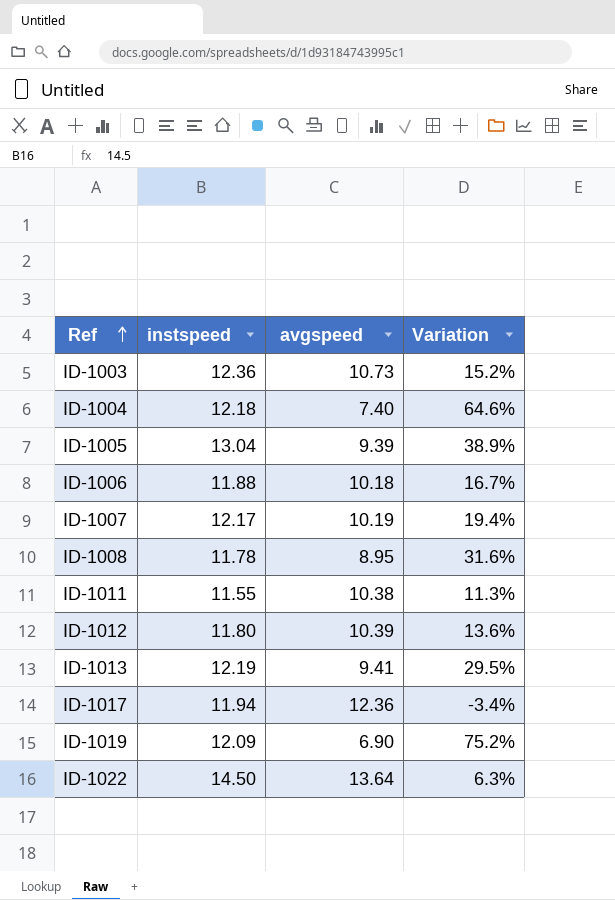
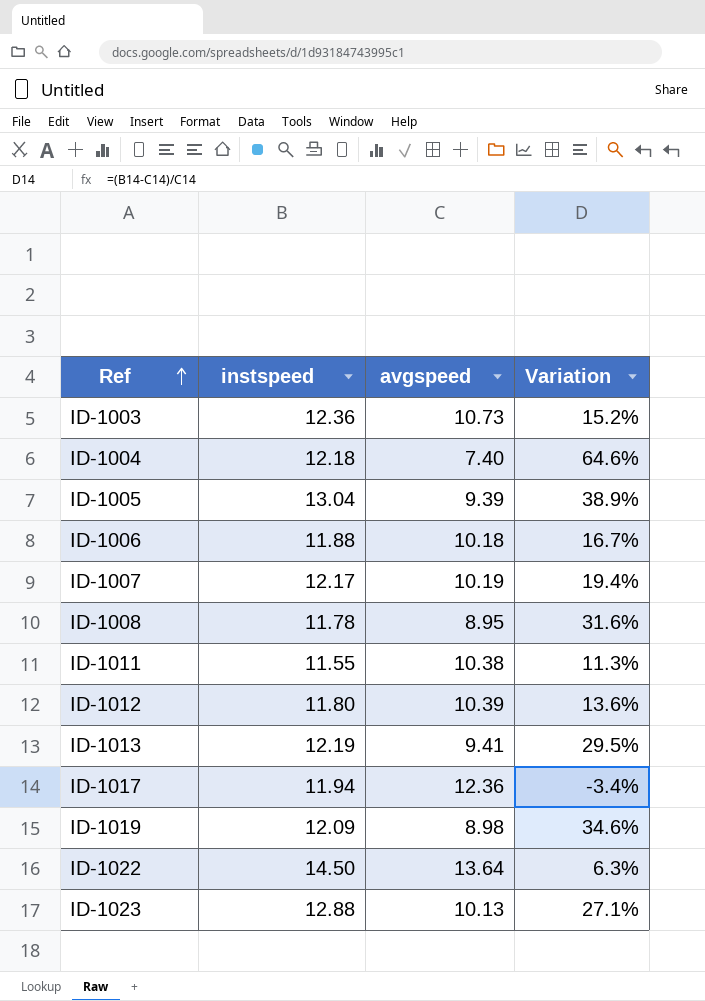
ID-1019 | avgspeed: 6.90 -> 8.98
ID-1019 | Variation: 75.2% -> 34.6%
row ID-1023: none -> 12.88 | 10.13 | 27.1%

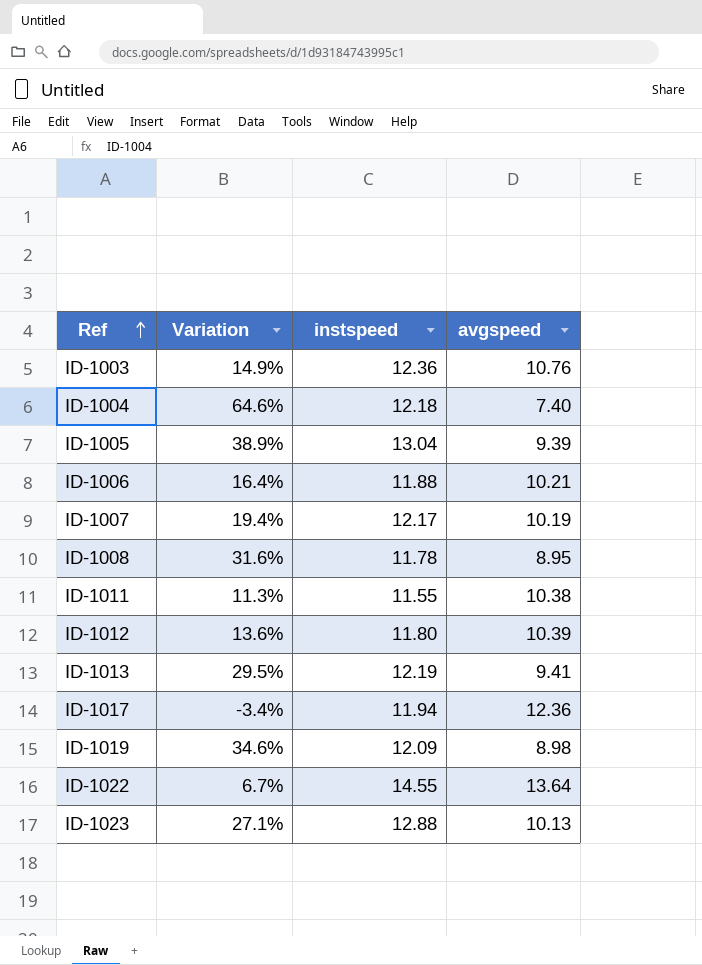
column Variation | position: 4 -> 2
ID-1003 | Variation: 15.2% -> 14.9%
ID-1003 | avgspeed: 10.73 -> 10.76
ID-1006 | Variation: 16.7% -> 16.4%
ID-1006 | avgspeed: 10.18 -> 10.21
ID-1022 | Variation: 6.3% -> 6.7%
ID-1022 | instspeed: 14.50 -> 14.55

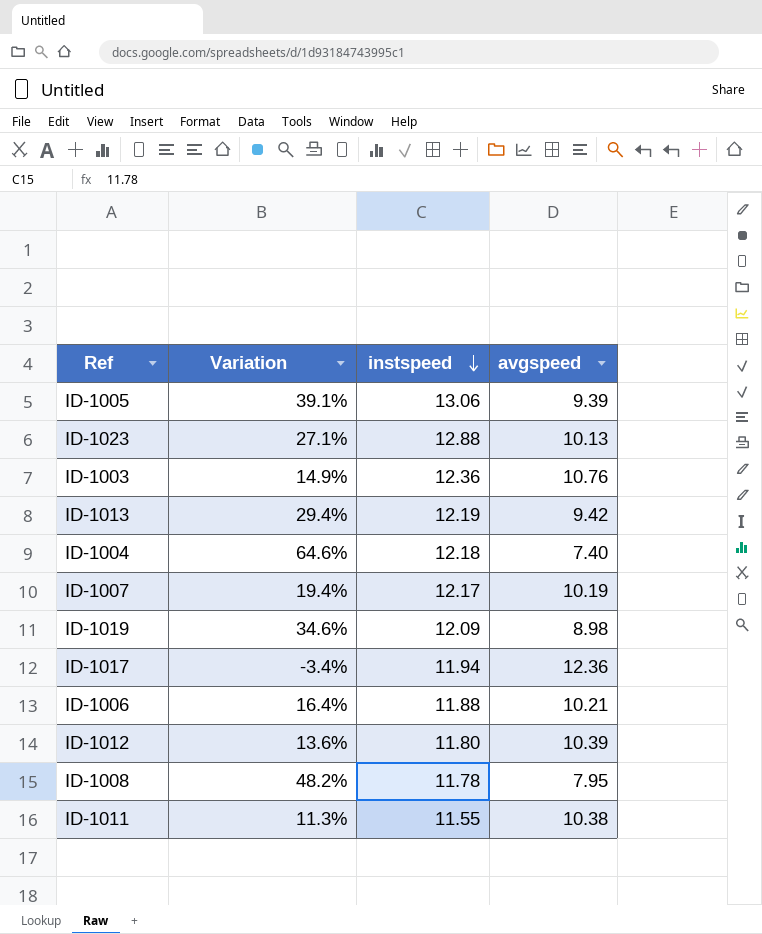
row order: Ref ascending -> instspeed descending
row ID-1022: 6.7% | 14.55 | 13.64 -> none
ID-1005 | Variation: 38.9% -> 39.1%
ID-1005 | instspeed: 13.04 -> 13.06
ID-1013 | Variation: 29.5% -> 29.4%
ID-1013 | avgspeed: 9.41 -> 9.42
ID-1008 | Variation: 31.6% -> 48.2%
ID-1008 | avgspeed: 8.95 -> 7.95

